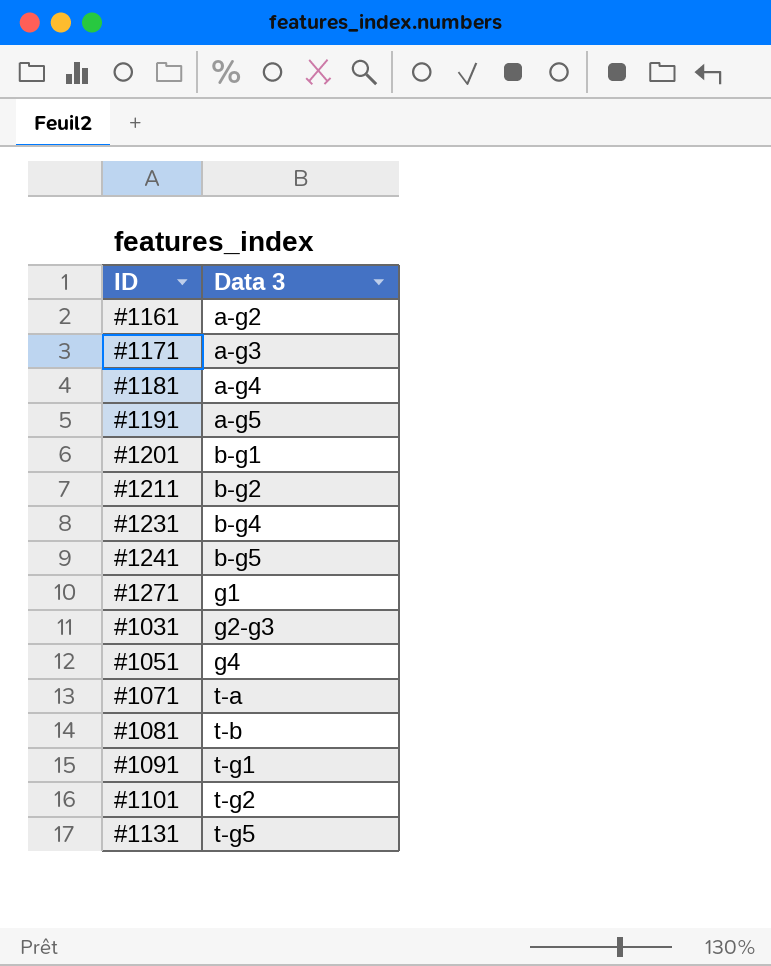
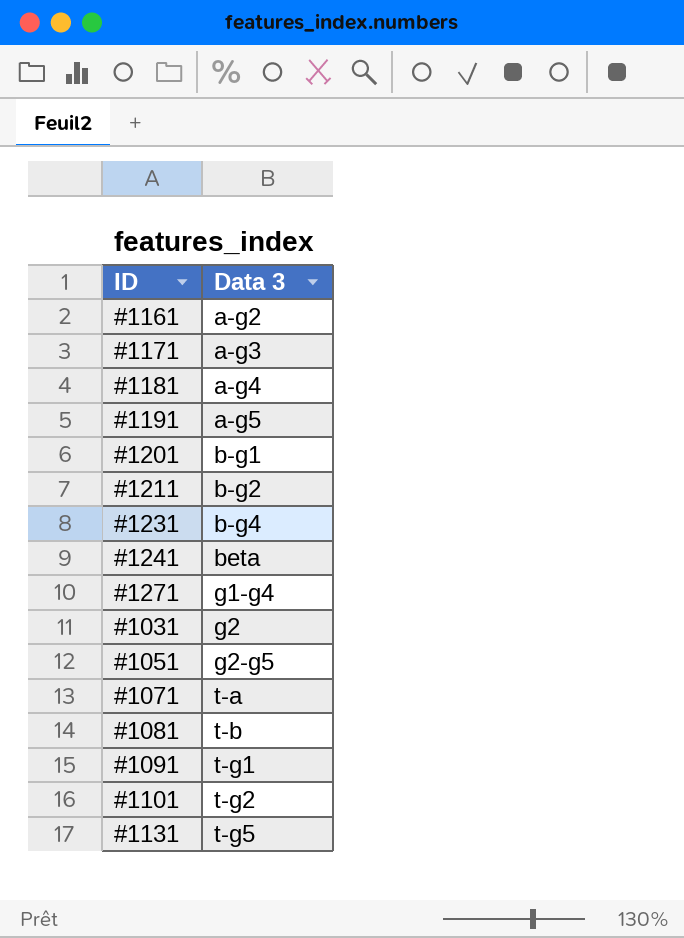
#1241 | Data 3: b-g5 -> beta
#1271 | Data 3: g1 -> g1-g4
#1031 | Data 3: g2-g3 -> g2
#1051 | Data 3: g4 -> g2-g5

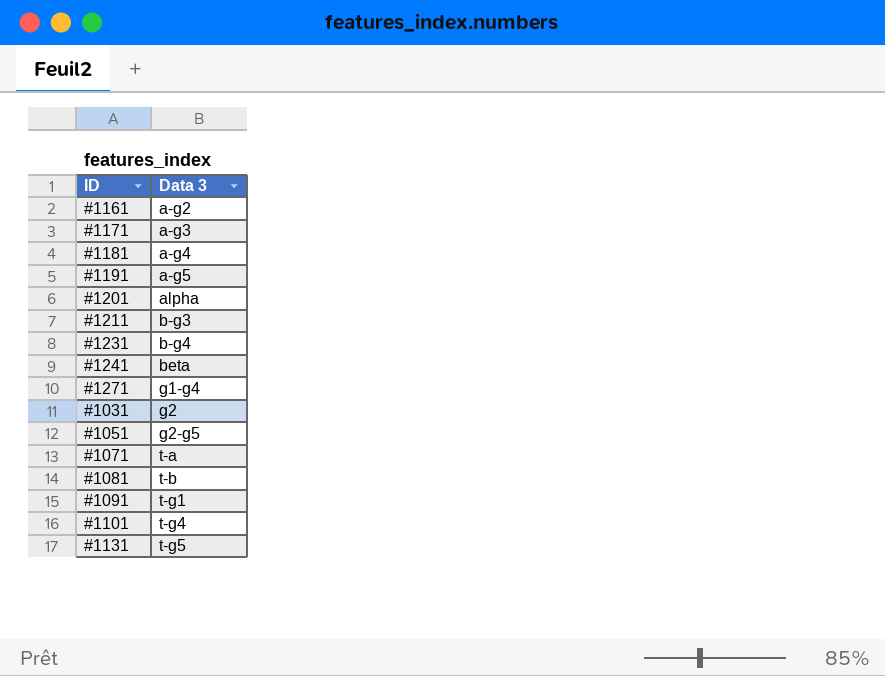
#1201 | Data 3: b-g1 -> alpha
#1211 | Data 3: b-g2 -> b-g3
#1101 | Data 3: t-g2 -> t-g4

